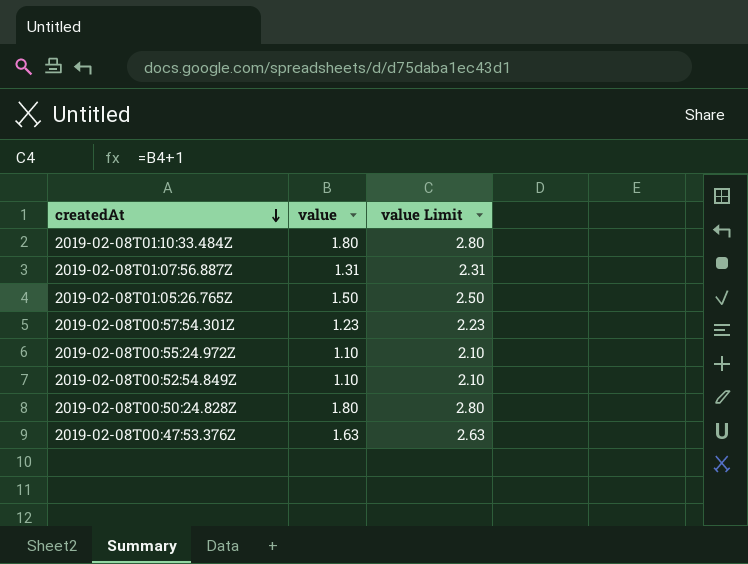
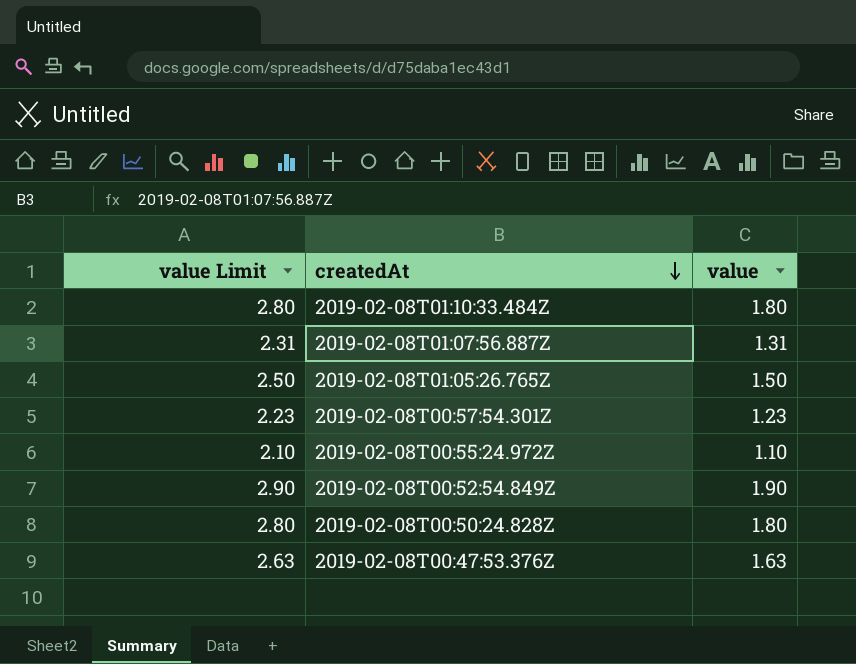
column value Limit | position: 3 -> 1
2019-02-08T00:52:54.849Z | value Limit: 2.10 -> 2.90
2019-02-08T00:52:54.849Z | value: 1.10 -> 1.90

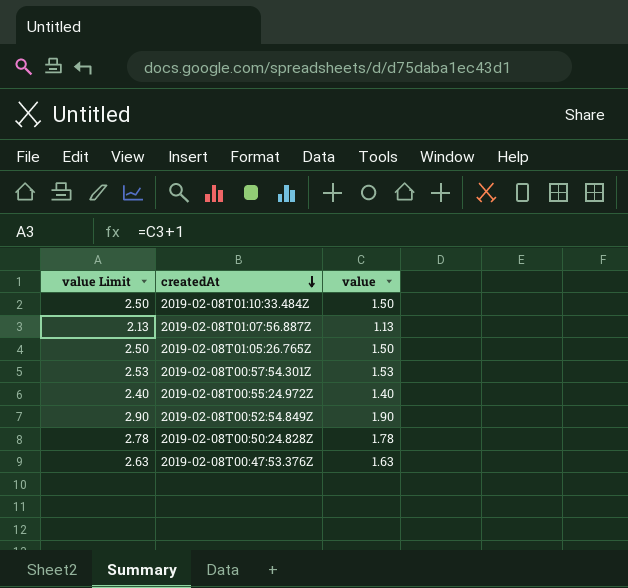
2019-02-08T01:10:33.484Z | value Limit: 2.80 -> 2.50
2019-02-08T01:10:33.484Z | value: 1.80 -> 1.50
2019-02-08T01:07:56.887Z | value Limit: 2.31 -> 2.13
2019-02-08T01:07:56.887Z | value: 1.31 -> 1.13
2019-02-08T00:57:54.301Z | value Limit: 2.23 -> 2.53
2019-02-08T00:57:54.301Z | value: 1.23 -> 1.53
2019-02-08T00:55:24.972Z | value Limit: 2.10 -> 2.40
2019-02-08T00:55:24.972Z | value: 1.10 -> 1.40
2019-02-08T00:50:24.828Z | value Limit: 2.80 -> 2.78
2019-02-08T00:50:24.828Z | value: 1.80 -> 1.78

